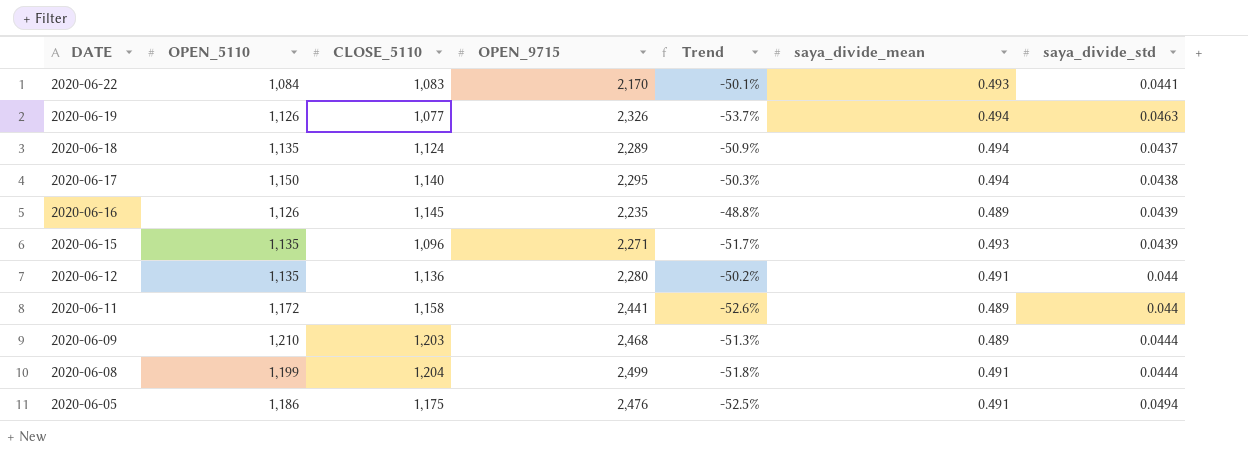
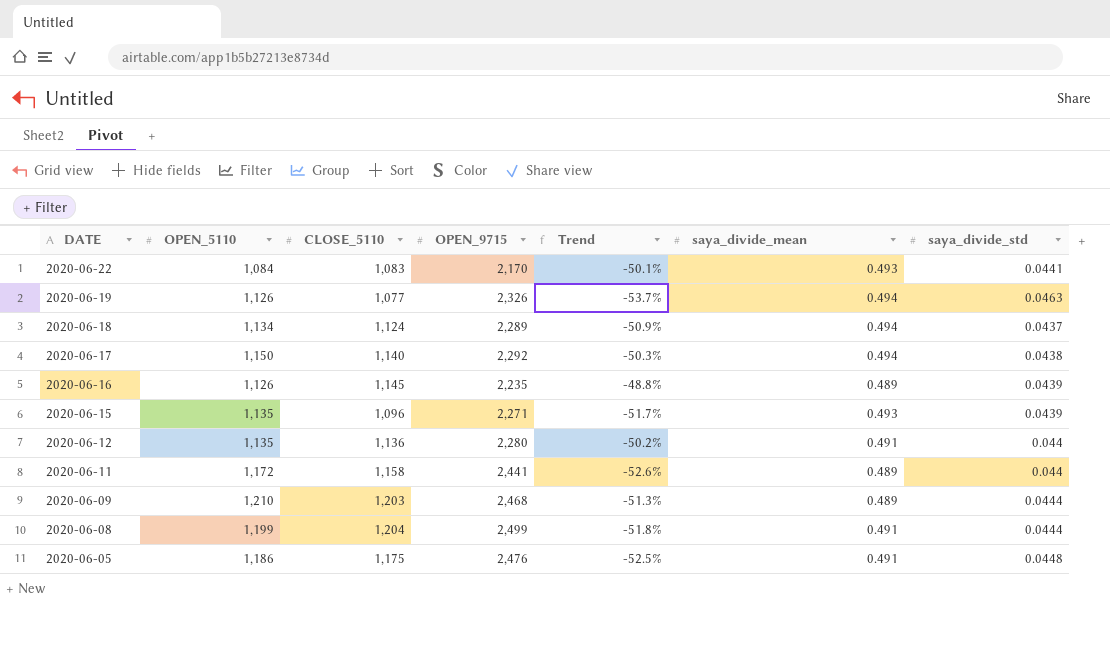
2020-06-18 | OPEN_5110: 1,135 -> 1,134
2020-06-17 | OPEN_9715: 2,295 -> 2,292
2020-06-05 | saya_divide_std: 0.0494 -> 0.0448

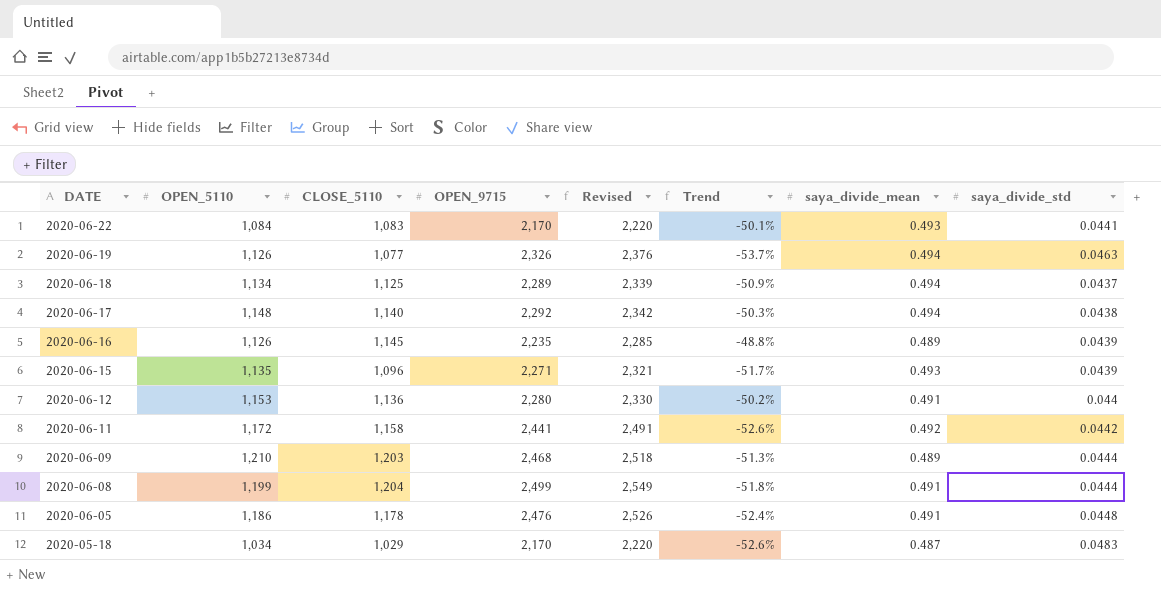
column Revised | formula: none -> [OPEN_9715] + 50
2020-06-18 | CLOSE_5110: 1,124 -> 1,125
2020-06-17 | OPEN_5110: 1,150 -> 1,148
2020-06-12 | OPEN_5110: 1,135 -> 1,153
2020-06-11 | saya_divide_mean: 0.489 -> 0.492
2020-06-11 | saya_divide_std: 0.044 -> 0.0442
2020-06-05 | CLOSE_5110: 1,175 -> 1,178
2020-06-05 | Trend: -52.5% -> -52.4%
row 2020-05-18: none -> 1,034 | 1,029 | 2,170 | 2,220 | -52.6% | 0.487 | 0.0483

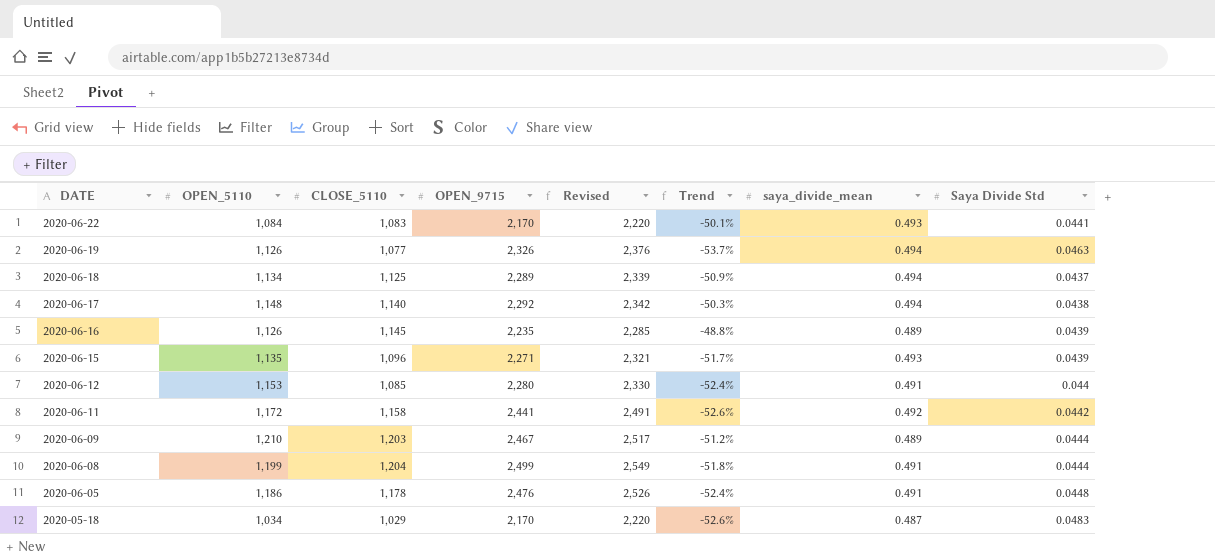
column name: saya_divide_std -> Saya Divide Std
2020-06-12 | CLOSE_5110: 1,136 -> 1,085
2020-06-12 | Trend: -50.2% -> -52.4%
2020-06-09 | OPEN_9715: 2,468 -> 2,467
2020-06-09 | Revised: 2,518 -> 2,517
2020-06-09 | Trend: -51.3% -> -51.2%

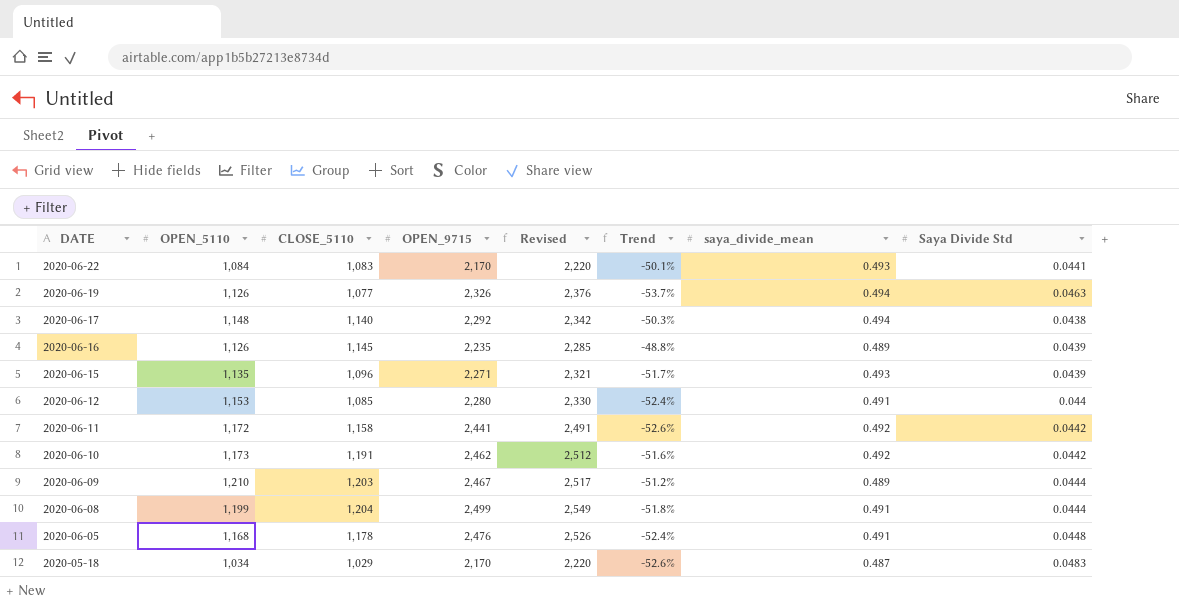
row 2020-06-18: 1,134 | 1,125 | 2,289 | 2,339 | -50.9% | 0.494 | 0.0437 -> none
row 2020-06-10: none -> 1,173 | 1,191 | 2,462 | 2,512 | -51.6% | 0.492 | 0.0442
2020-06-05 | OPEN_5110: 1,186 -> 1,168

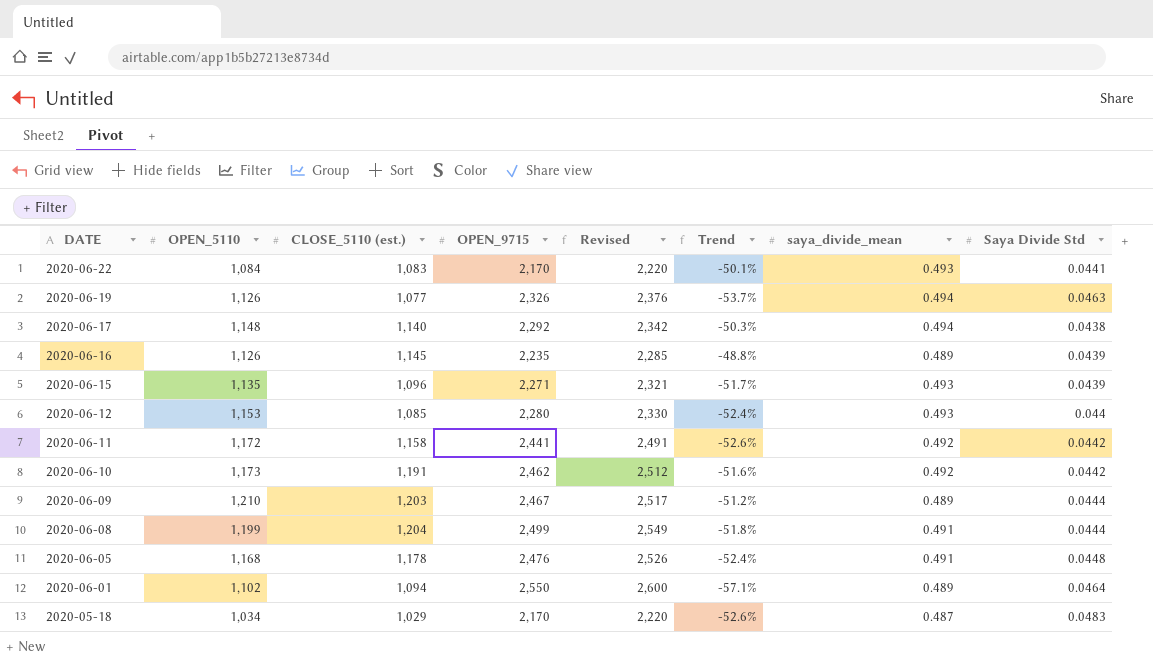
column name: CLOSE_5110 -> CLOSE_5110 (est.)
2020-06-12 | saya_divide_mean: 0.491 -> 0.493
row 2020-06-01: none -> 1,102 | 1,094 | 2,550 | 2,600 | -57.1% | 0.489 | 0.0464

